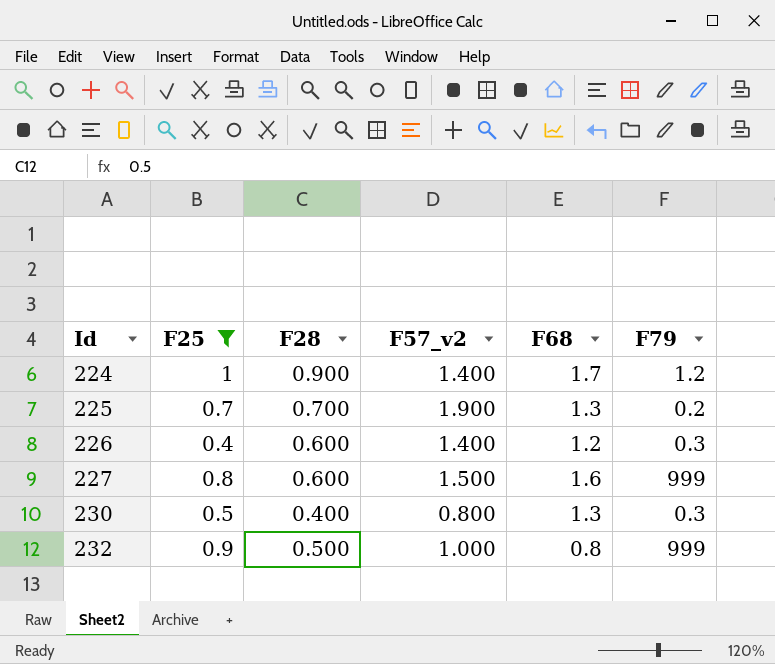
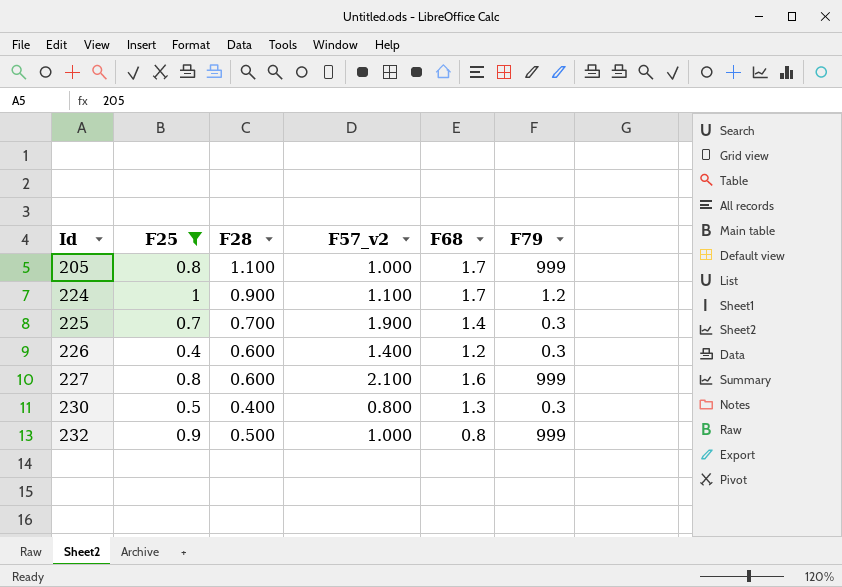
row 205: none -> 0.8 | 1.100 | 1.000 | 1.7 | 999
224 | F57_v2: 1.400 -> 1.100
225 | F68: 1.3 -> 1.4
225 | F79: 0.2 -> 0.3
227 | F57_v2: 1.500 -> 2.100

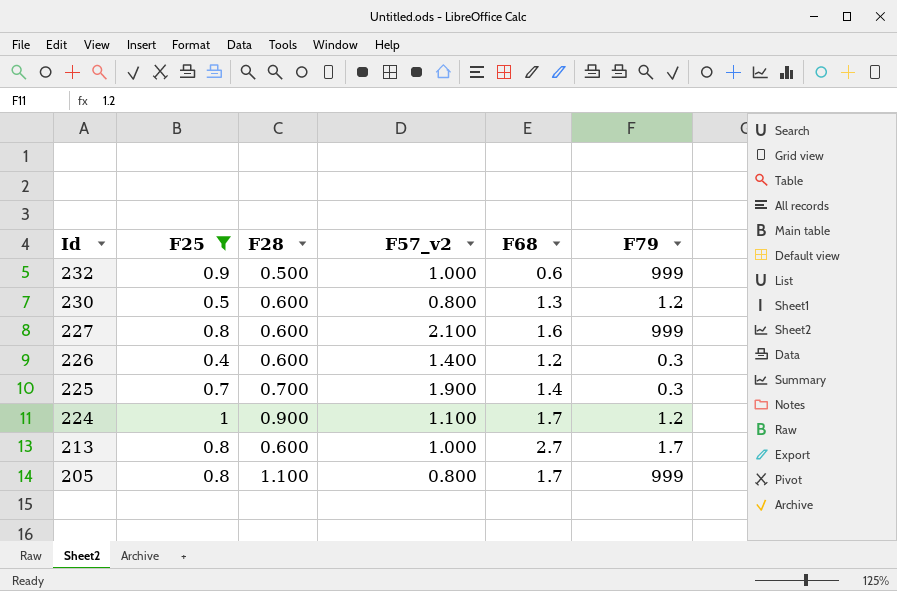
row order: Id ascending -> Id descending
232 | F68: 0.8 -> 0.6
230 | F28: 0.400 -> 0.600
230 | F79: 0.3 -> 1.2
row 213: none -> 0.8 | 0.600 | 1.000 | 2.7 | 1.7
205 | F57_v2: 1.000 -> 0.800

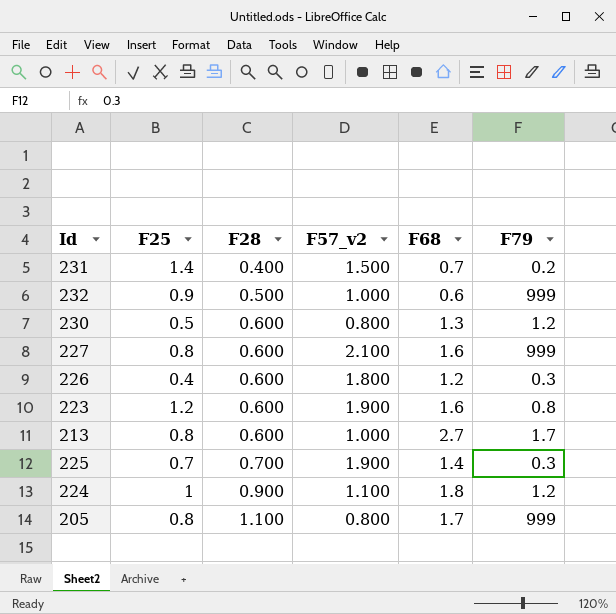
filter: F25 <= 1 -> none
row order: Id descending -> F28 ascending
226 | F57_v2: 1.400 -> 1.800
224 | F68: 1.7 -> 1.8

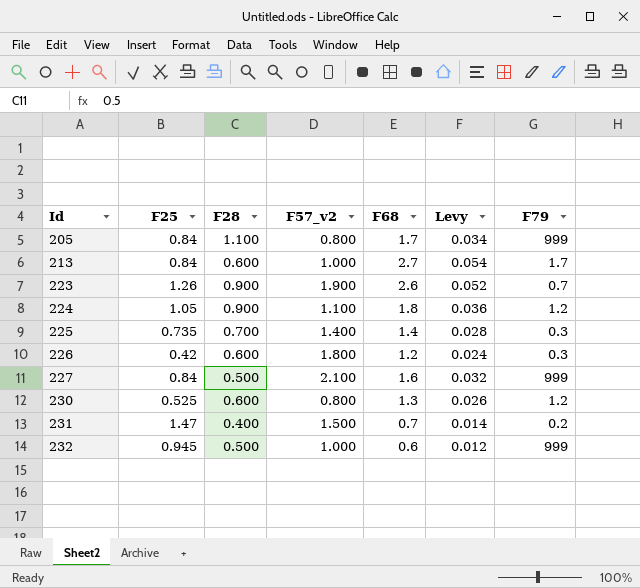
row order: F28 ascending -> Id ascending
column Levy | formula: none -> [F68] * 0.02
205 | F25: 0.8 -> 0.84
213 | F25: 0.8 -> 0.84
223 | F25: 1.2 -> 1.26
223 | F28: 0.600 -> 0.900
223 | F68: 1.6 -> 2.6
223 | F79: 0.8 -> 0.7
224 | F25: 1 -> 1.05
225 | F25: 0.7 -> 0.735
225 | F57_v2: 1.900 -> 1.400
226 | F25: 0.4 -> 0.42
227 | F25: 0.8 -> 0.84
227 | F28: 0.600 -> 0.500
230 | F25: 0.5 -> 0.525
231 | F25: 1.4 -> 1.47
232 | F25: 0.9 -> 0.945

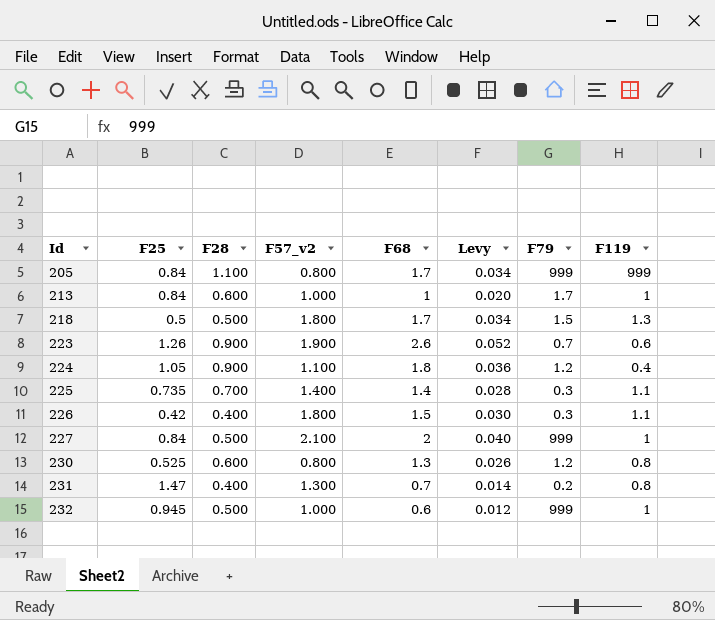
column F119 | position: none -> 8
213 | F68: 2.7 -> 1
213 | Levy: 0.054 -> 0.020
row 218: none -> 0.5 | 0.500 | 1.800 | 1.7 | 0.034 | 1.5 | 1.3
226 | F28: 0.600 -> 0.400
226 | F68: 1.2 -> 1.5
226 | Levy: 0.024 -> 0.030
227 | F68: 1.6 -> 2
227 | Levy: 0.032 -> 0.040
231 | F57_v2: 1.500 -> 1.300

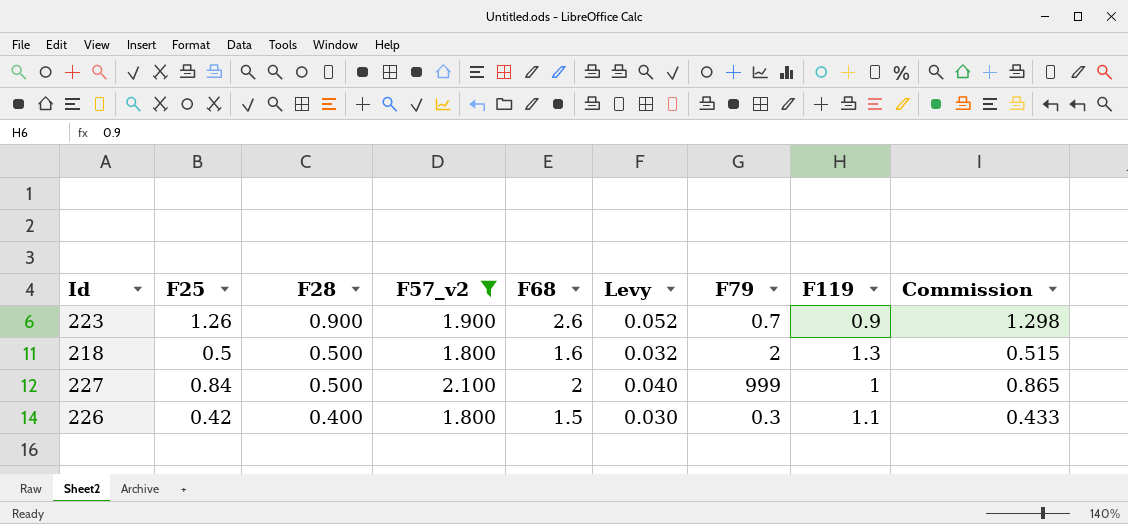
filter: none -> F57_v2 >= 1.800
row order: Id ascending -> F28 descending
column Commission | formula: none -> [F25] * 1.03
223 | F119: 0.6 -> 0.9
218 | F68: 1.7 -> 1.6
218 | Levy: 0.034 -> 0.032
218 | F79: 1.5 -> 2

